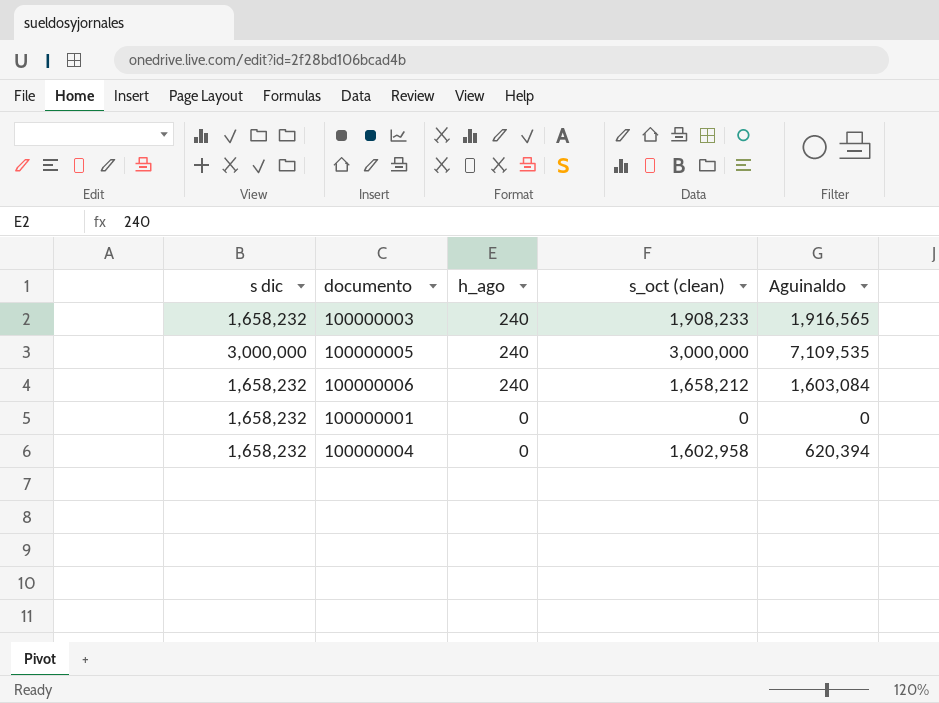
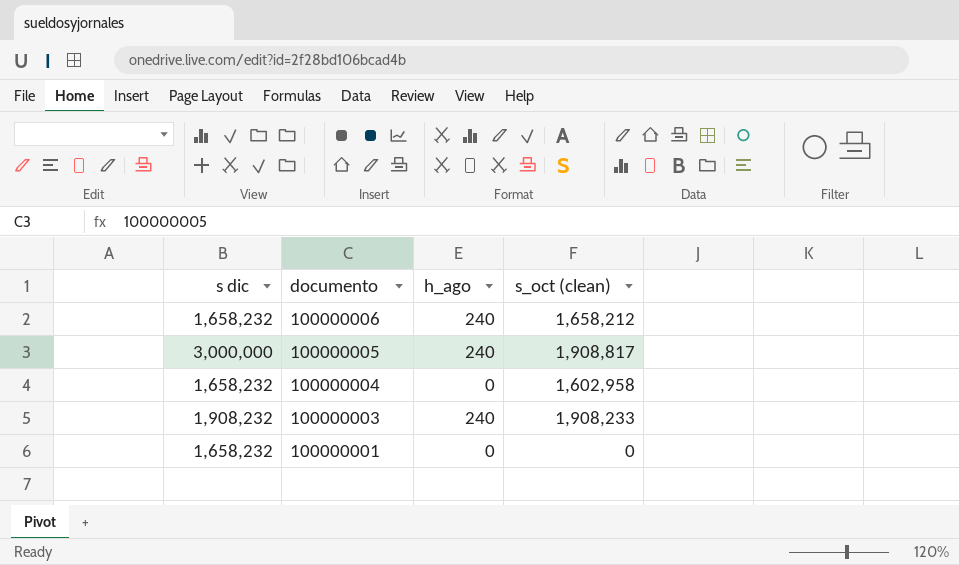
row order: h_ago descending -> documento descending
column Aguinaldo | position: 5 -> none
100000005 | s_oct (clean): 3,000,000 -> 1,908,817
100000003 | s dic: 1,658,232 -> 1,908,232

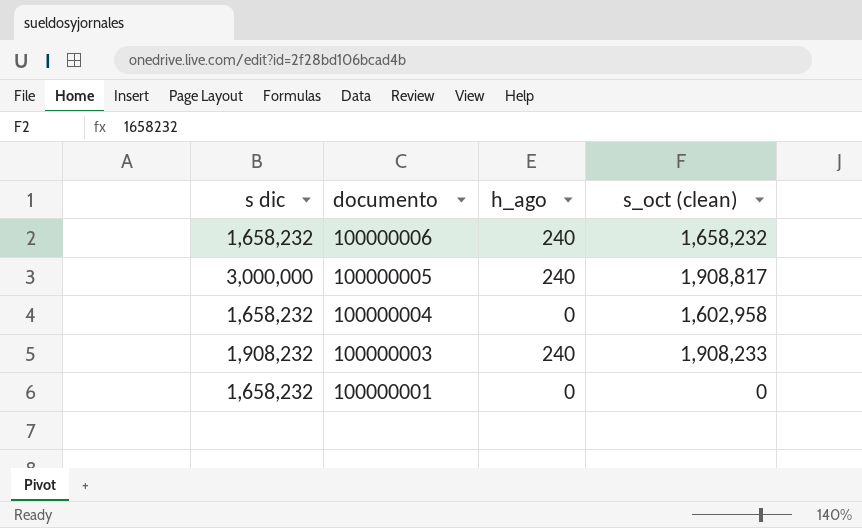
100000006 | s_oct (clean): 1,658,212 -> 1,658,232

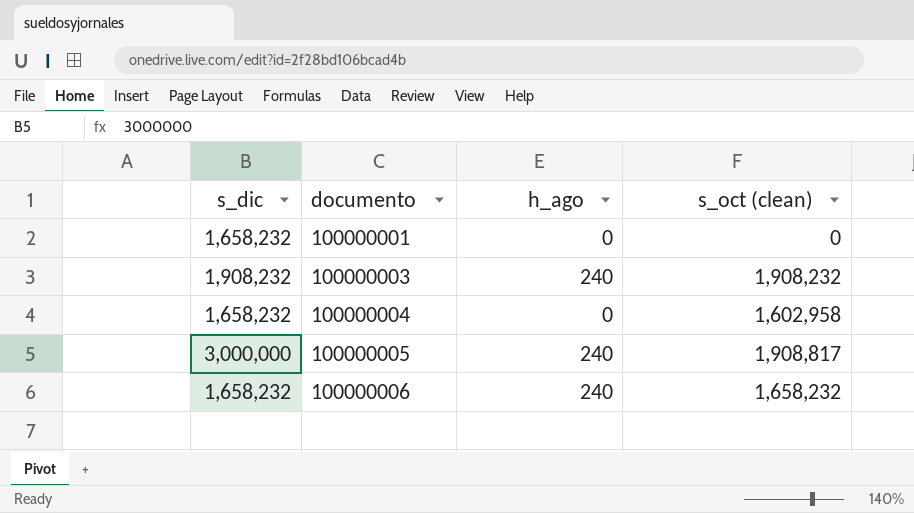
row order: documento descending -> documento ascending
column name: s dic -> s_dic
100000003 | s_oct (clean): 1,908,233 -> 1,908,232

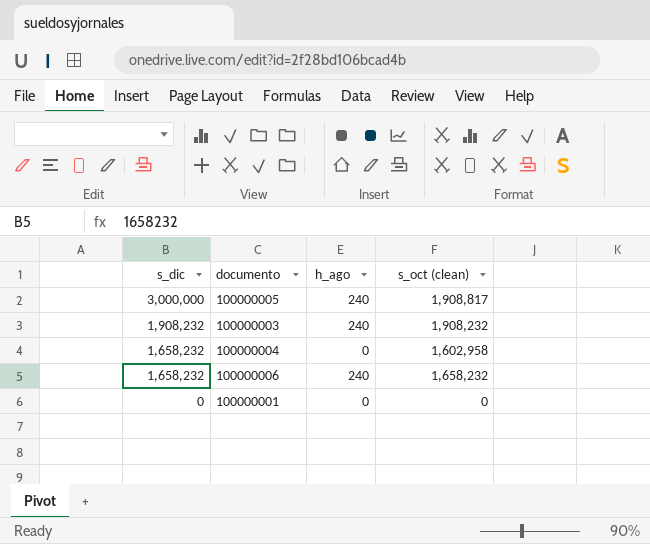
row order: documento ascending -> s_dic descending
100000001 | s_dic: 1,658,232 -> 0

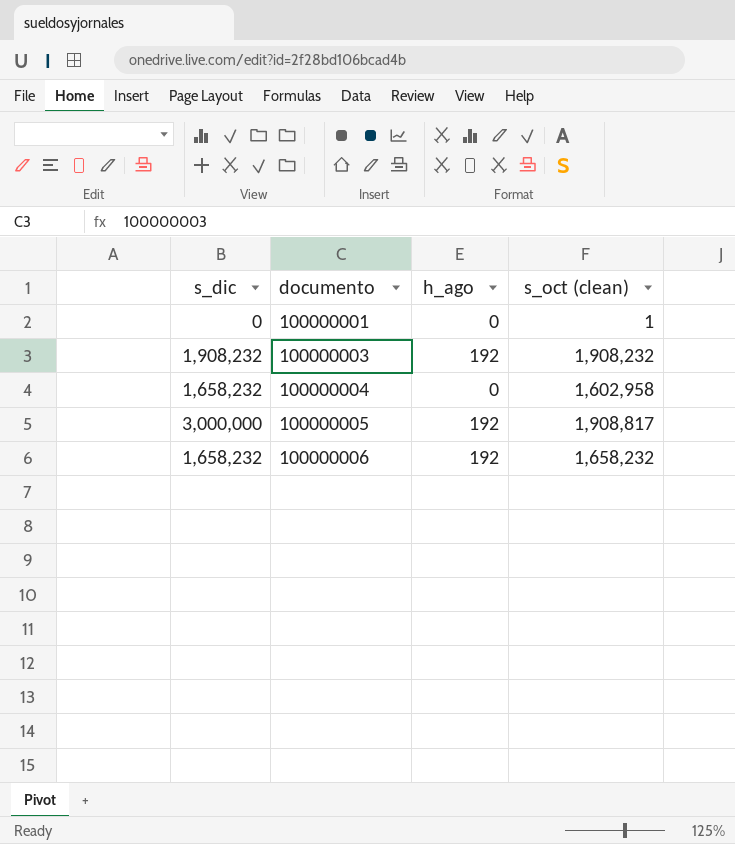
row order: s_dic descending -> documento ascending
100000001 | s_oct (clean): 0 -> 1
100000003 | h_ago: 240 -> 192
100000005 | h_ago: 240 -> 192
100000006 | h_ago: 240 -> 192

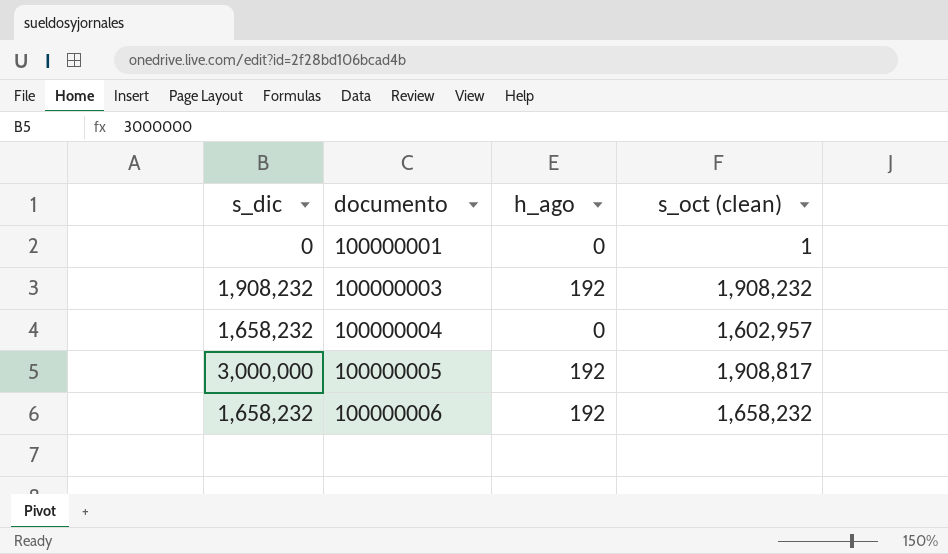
100000004 | s_oct (clean): 1,602,958 -> 1,602,957

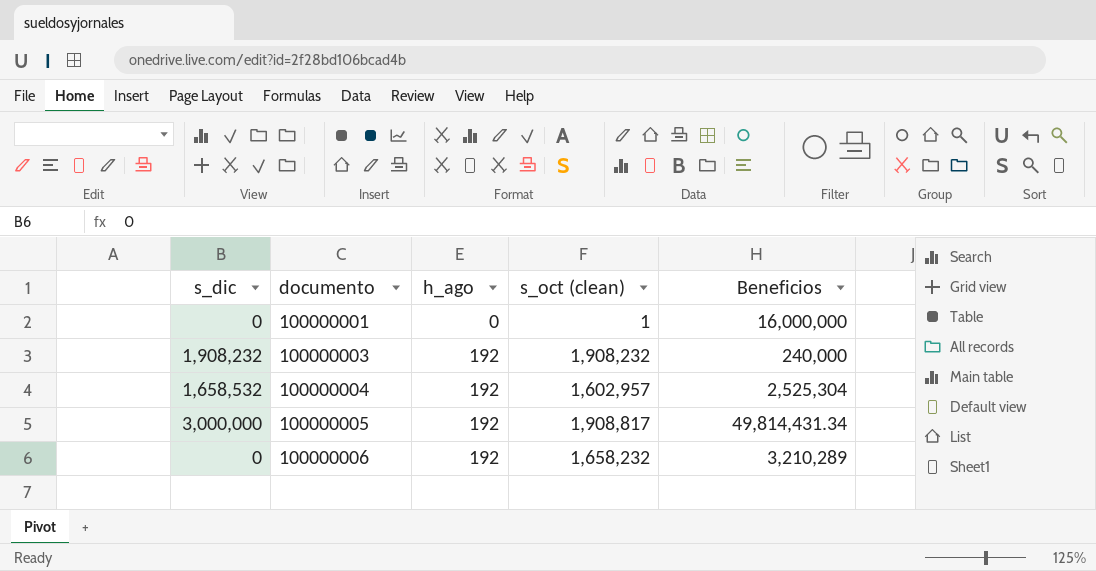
column Beneficios | position: none -> 5
100000004 | s_dic: 1,658,232 -> 1,658,532
100000004 | h_ago: 0 -> 192
100000006 | s_dic: 1,658,232 -> 0

